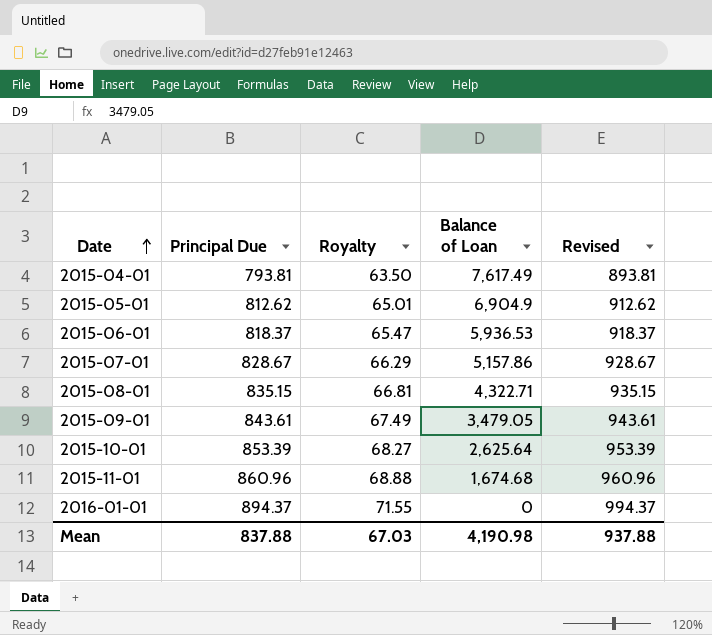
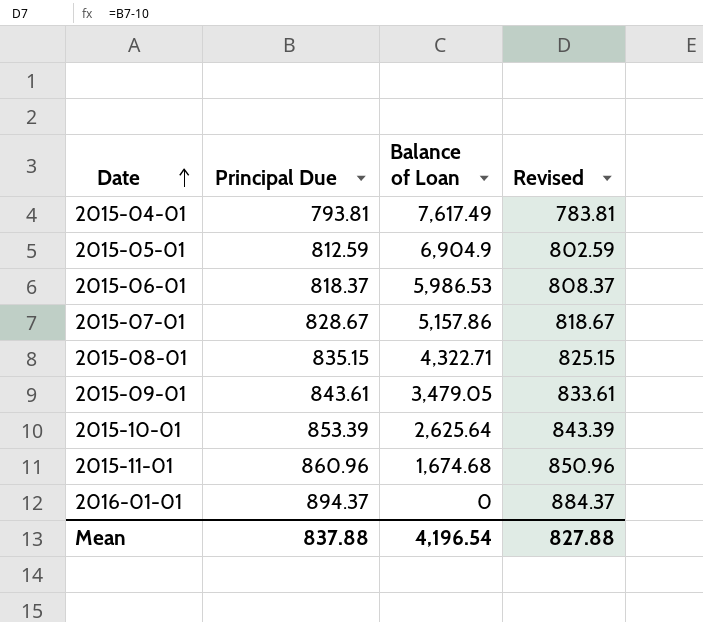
column Royalty | formula: [Principal Due] * 0.08 -> none
column Revised | formula: [Principal Due] + 100 -> [Principal Due] - 10
2015-05-01 | Principal Due: 812.62 -> 812.59
2015-06-01 | Balance of Loan: 5,936.53 -> 5,986.53
Mean | Balance of Loan: 4,190.98 -> 4,196.54
Mean | Revised: 937.88 -> 827.88

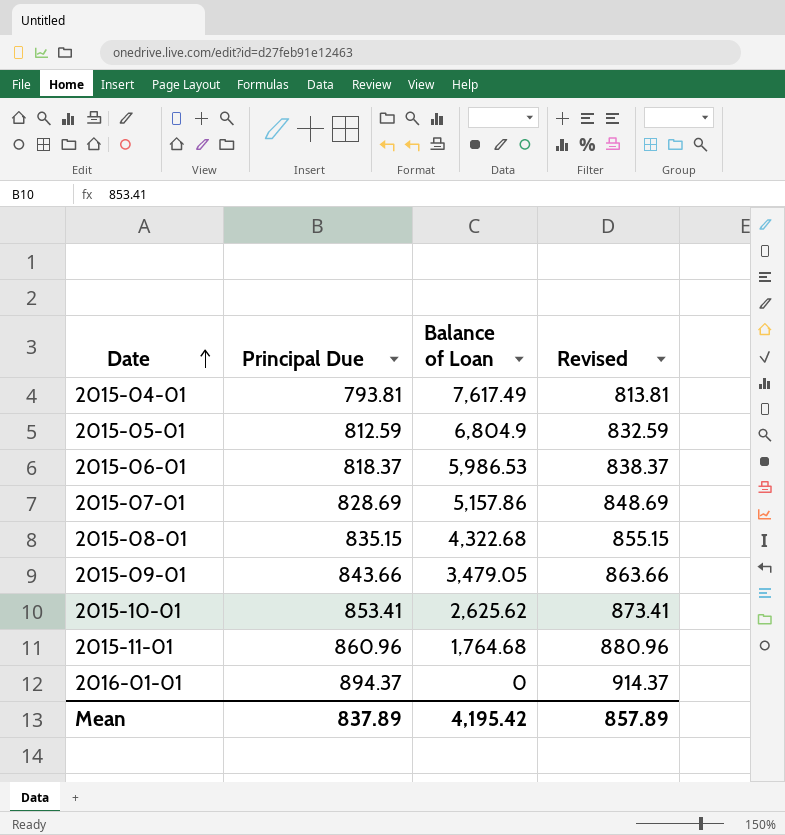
column Revised | formula: [Principal Due] - 10 -> [Principal Due] + 20
2015-05-01 | Balance of Loan: 6,904.9 -> 6,804.9
2015-07-01 | Principal Due: 828.67 -> 828.69
2015-08-01 | Balance of Loan: 4,322.71 -> 4,322.68
2015-09-01 | Principal Due: 843.61 -> 843.66
2015-10-01 | Principal Due: 853.39 -> 853.41
2015-10-01 | Balance of Loan: 2,625.64 -> 2,625.62
2015-11-01 | Balance of Loan: 1,674.68 -> 1,764.68
Mean | Principal Due: 837.88 -> 837.89
Mean | Balance of Loan: 4,196.54 -> 4,195.42
Mean | Revised: 827.88 -> 857.89

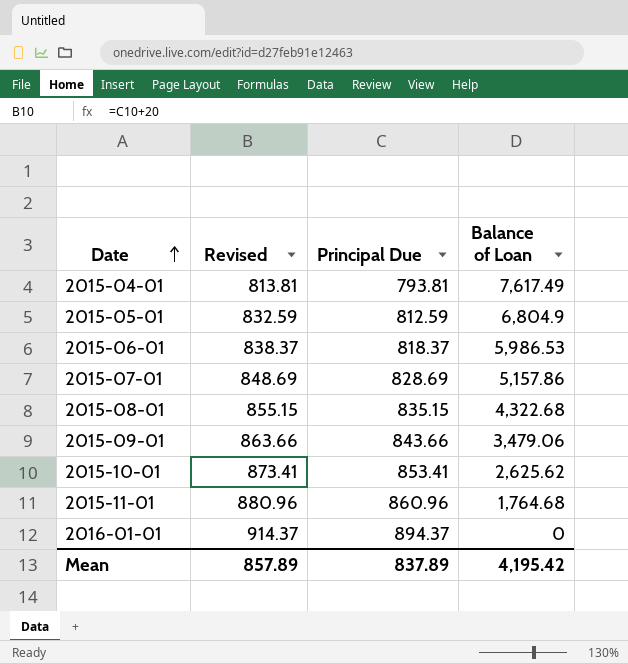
column Revised | position: 4 -> 2
2015-09-01 | Balance of Loan: 3,479.05 -> 3,479.06

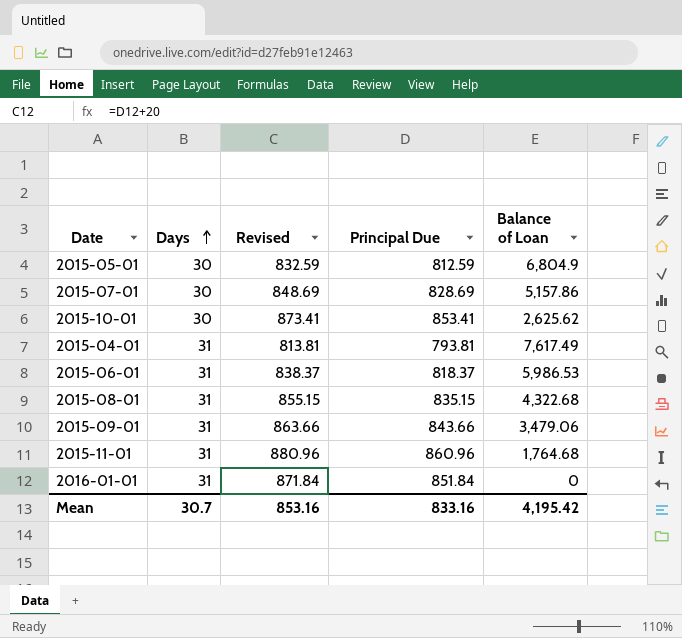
row order: Date ascending -> Days ascending
column Days | position: none -> 2
2016-01-01 | Revised: 914.37 -> 871.84
2016-01-01 | Principal Due: 894.37 -> 851.84
Mean | Revised: 857.89 -> 853.16
Mean | Principal Due: 837.89 -> 833.16

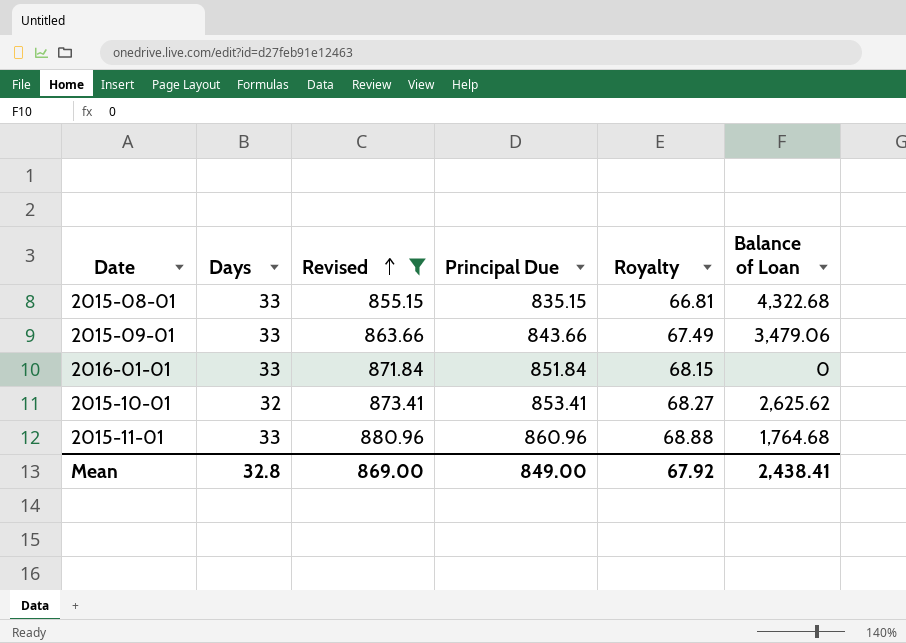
filter: none -> Revised >= 855.15
row order: Days ascending -> Revised ascending
column Royalty | formula: none -> [Principal Due] * 0.08
2015-08-01 | Days: 31 -> 33
2015-09-01 | Days: 31 -> 33
2016-01-01 | Days: 31 -> 33
2015-10-01 | Days: 30 -> 32
2015-11-01 | Days: 31 -> 33
Mean | Days: 30.7 -> 32.8
Mean | Revised: 853.16 -> 869.00
Mean | Principal Due: 833.16 -> 849.00
Mean | Balance of Loan: 4,195.42 -> 2,438.41

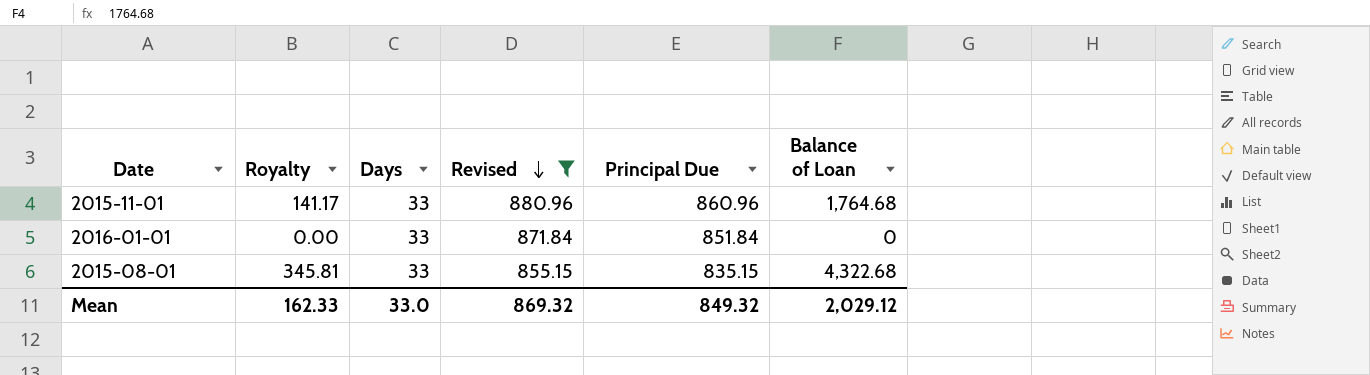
row order: Revised ascending -> Revised descending
column Royalty | formula: [Principal Due] * 0.08 -> [Balance of Loan] * 0.08
column Royalty | position: 5 -> 2
row 2015-09-01: 33 | 863.66 | 843.66 | 67.49 | 3,479.06 -> none
row 2015-10-01: 32 | 873.41 | 853.41 | 68.27 | 2,625.62 -> none
Mean | Royalty: 67.92 -> 162.33
Mean | Days: 32.8 -> 33.0
Mean | Revised: 869.00 -> 869.32
Mean | Principal Due: 849.00 -> 849.32
Mean | Balance of Loan: 2,438.41 -> 2,029.12

